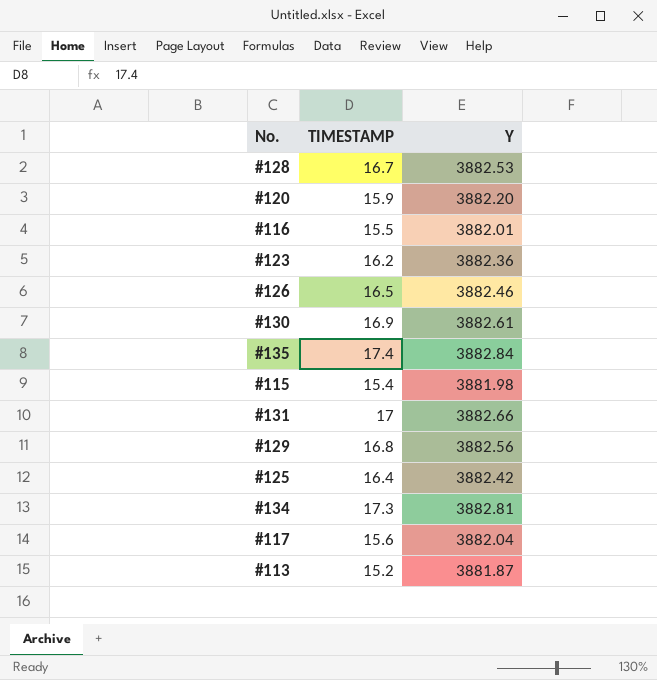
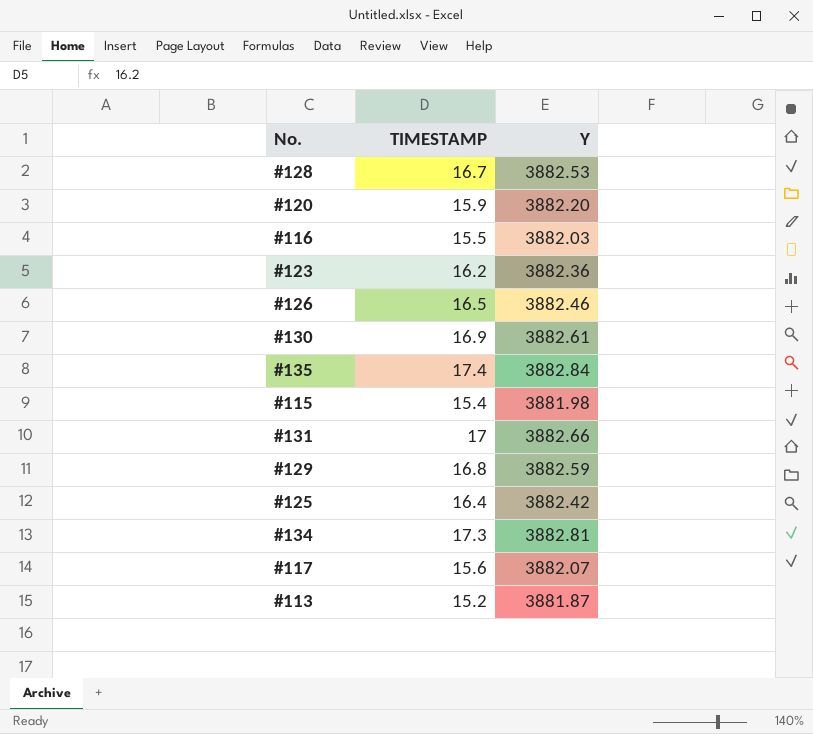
#116 | Y: 3882.01 -> 3882.03
#129 | Y: 3882.56 -> 3882.59
#117 | Y: 3882.04 -> 3882.07

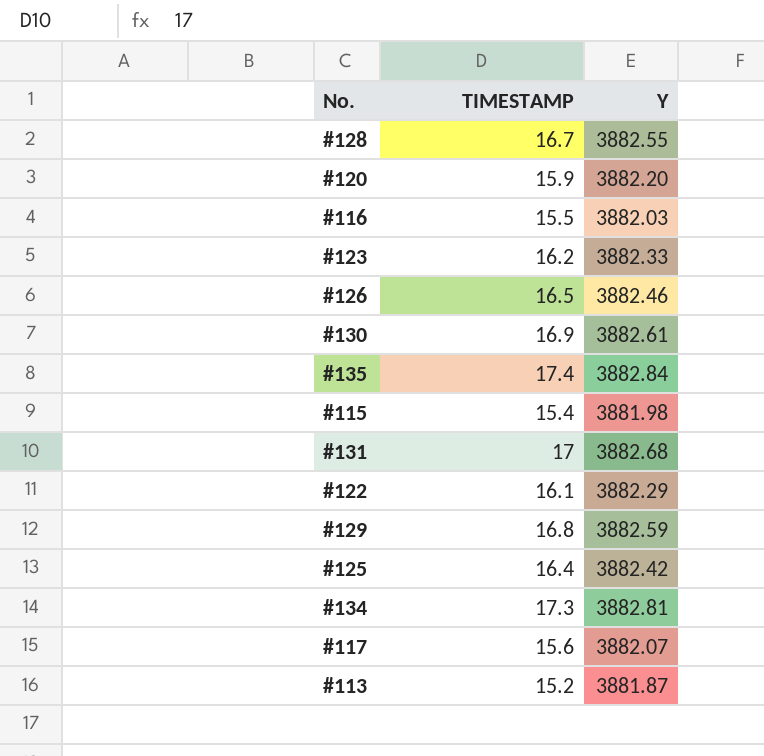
#128 | Y: 3882.53 -> 3882.55
#123 | Y: 3882.36 -> 3882.33
#131 | Y: 3882.66 -> 3882.68
row #122: none -> 16.1 | 3882.29

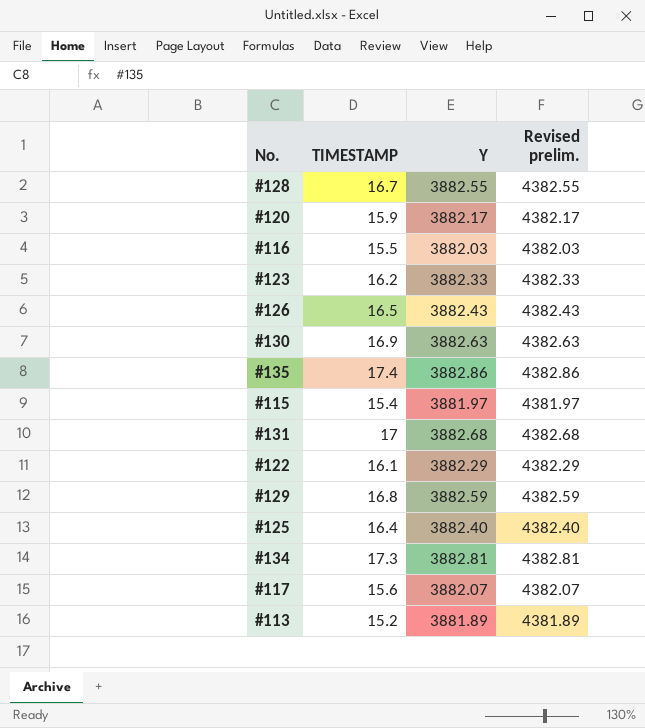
column Revised prelim. | formula: none -> [Y] + 500
#120 | Y: 3882.20 -> 3882.17
#126 | Y: 3882.46 -> 3882.43
#130 | Y: 3882.61 -> 3882.63
#135 | Y: 3882.84 -> 3882.86
#115 | Y: 3881.98 -> 3881.97
#125 | Y: 3882.42 -> 3882.40
#113 | Y: 3881.87 -> 3881.89

